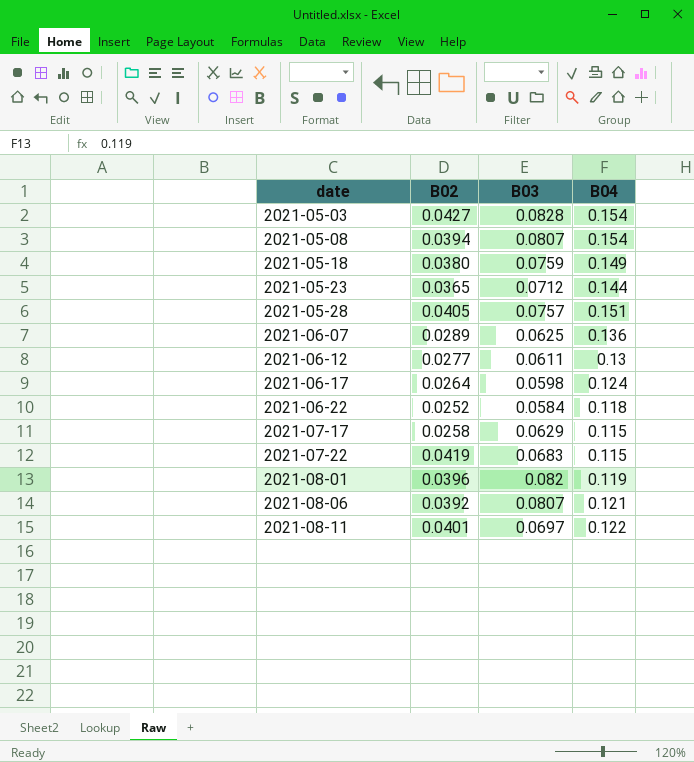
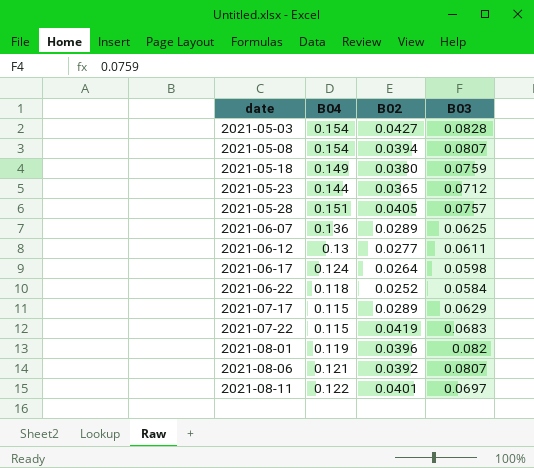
column B04 | position: 4 -> 2
2021-07-17 | B02: 0.0258 -> 0.0289

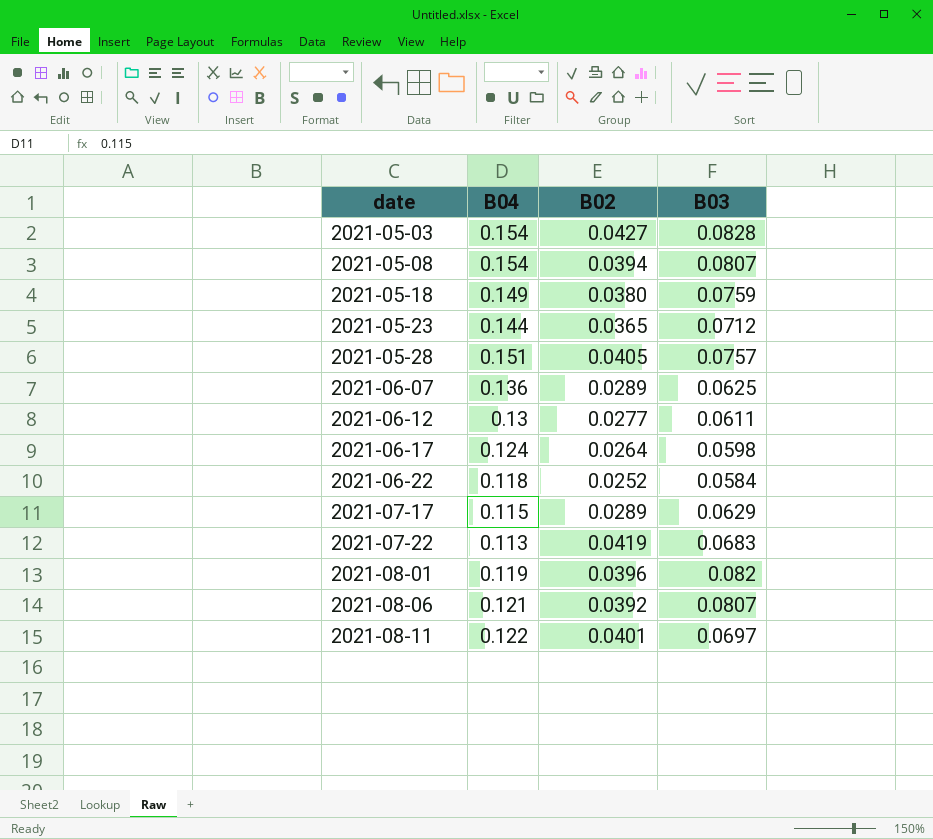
2021-07-22 | B04: 0.115 -> 0.113

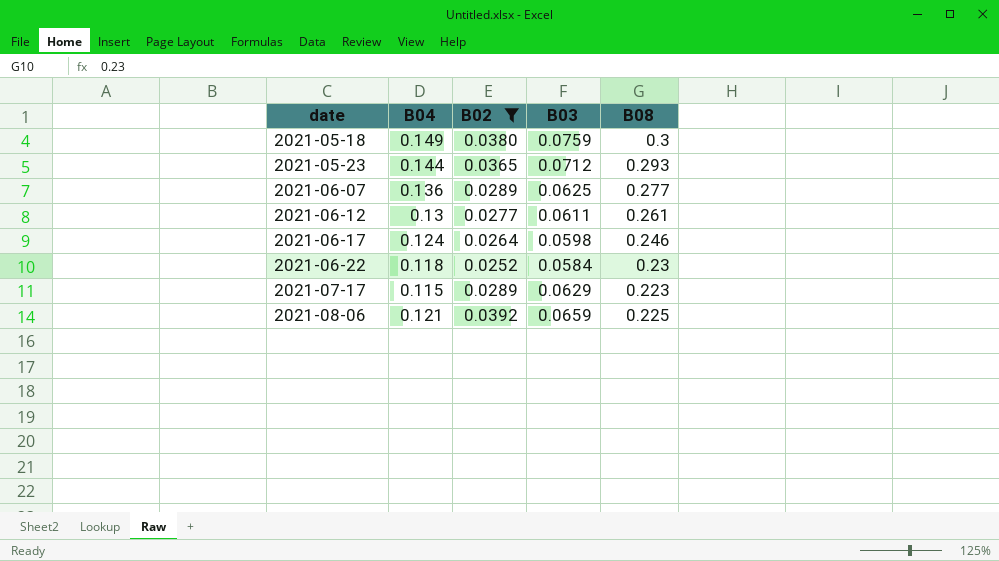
filter: none -> B02 <= 0.0392
column B08 | position: none -> 5
2021-08-06 | B03: 0.0807 -> 0.0659

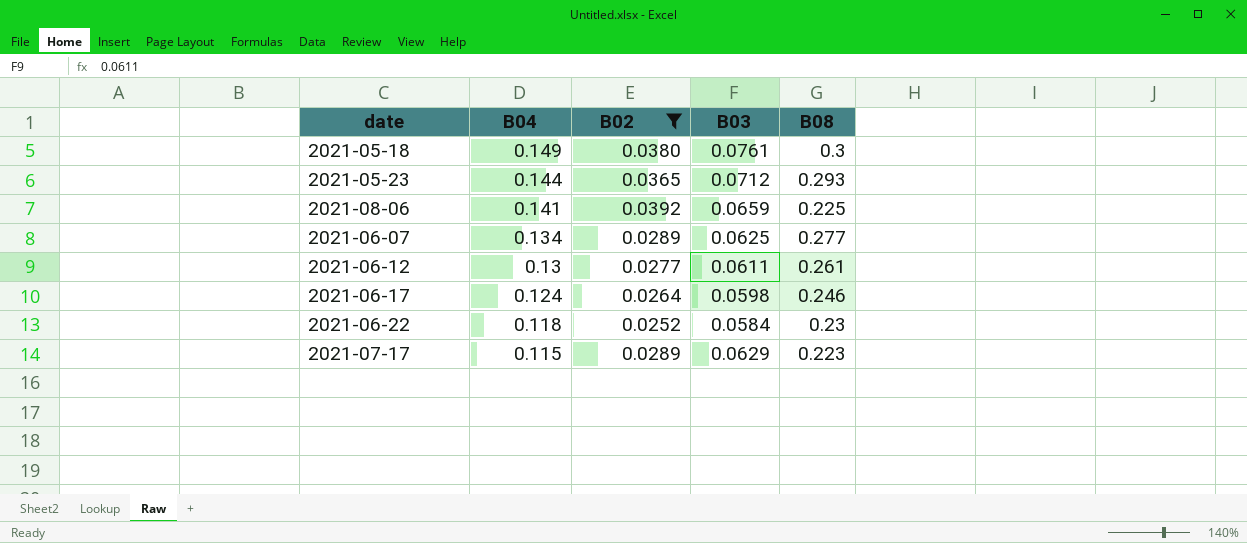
row order: date ascending -> B04 descending
2021-05-18 | B03: 0.0759 -> 0.0761
2021-08-06 | B04: 0.121 -> 0.141
2021-06-07 | B04: 0.136 -> 0.134

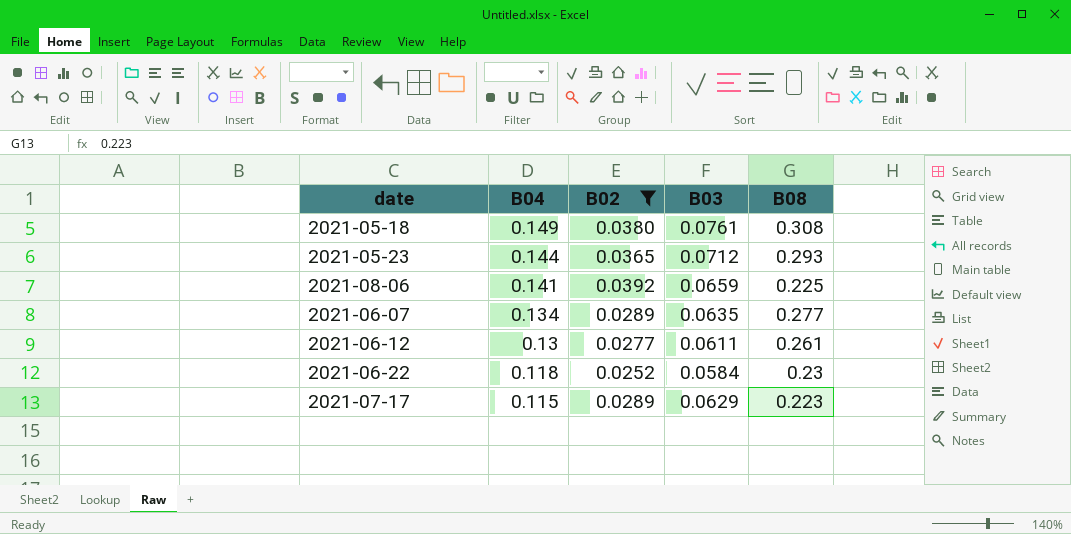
row 2021-06-17: 0.124 | 0.0264 | 0.0598 | 0.246 -> none
2021-05-18 | B08: 0.3 -> 0.308
2021-06-07 | B03: 0.0625 -> 0.0635

